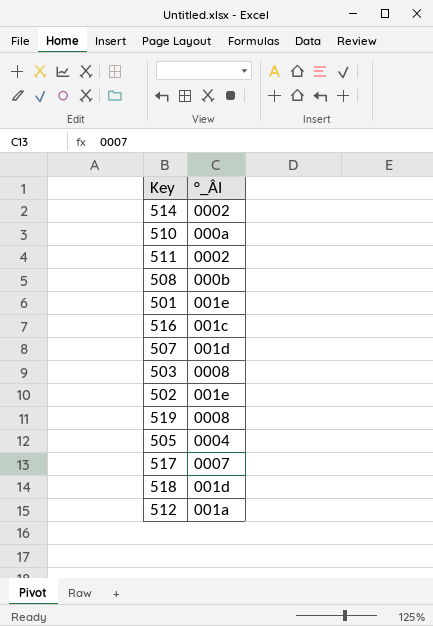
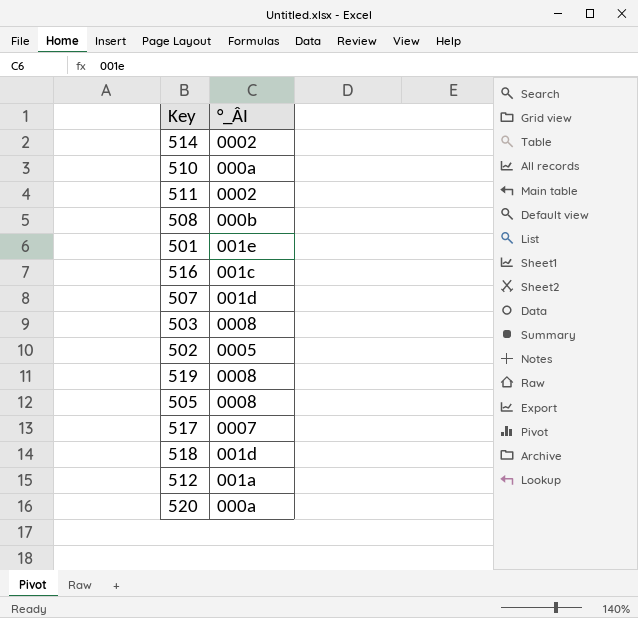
502 | °_ÂI: 001e -> 0005
505 | °_ÂI: 0004 -> 0008
row 520: none -> 000a

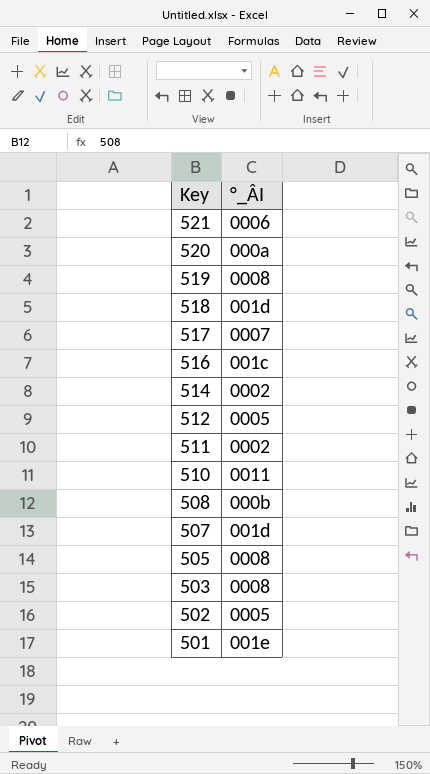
row order: none -> Key descending
row 521: none -> 0006
512 | °_ÂI: 001a -> 0005
510 | °_ÂI: 000a -> 0011

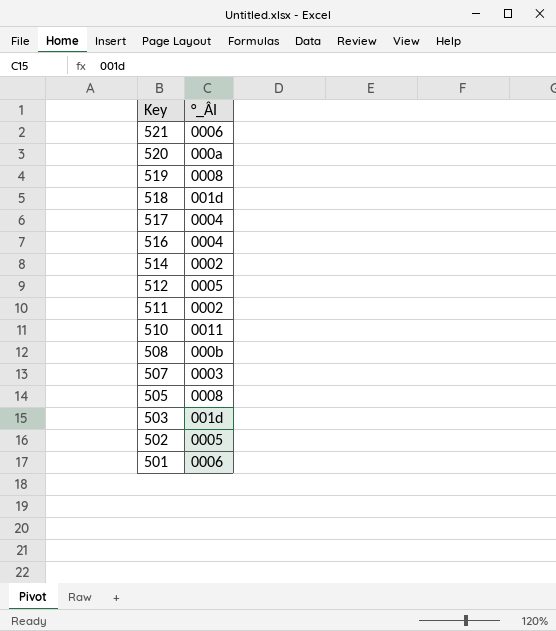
517 | °_ÂI: 0007 -> 0004
516 | °_ÂI: 001c -> 0004
507 | °_ÂI: 001d -> 0003
503 | °_ÂI: 0008 -> 001d
501 | °_ÂI: 001e -> 0006

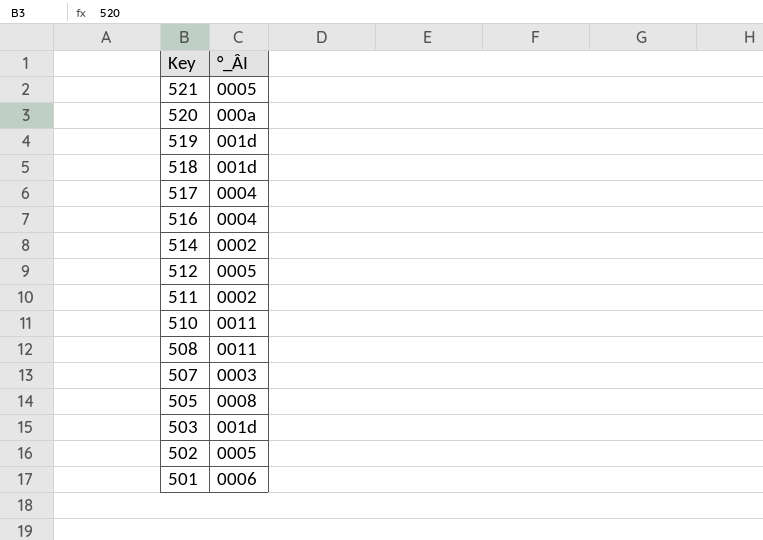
521 | °_ÂI: 0006 -> 0005
519 | °_ÂI: 0008 -> 001d
508 | °_ÂI: 000b -> 0011

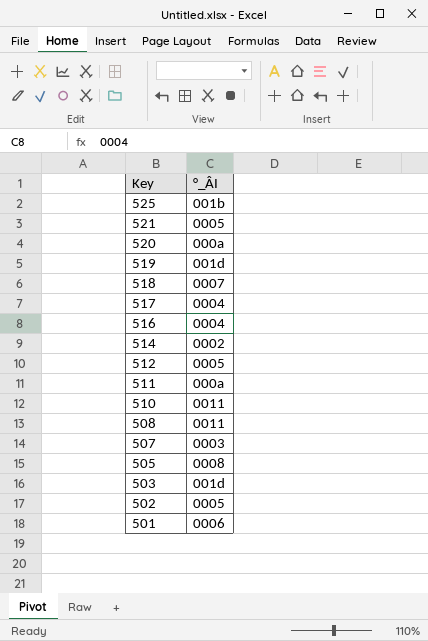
row 525: none -> 001b
518 | °_ÂI: 001d -> 0007
511 | °_ÂI: 0002 -> 000a

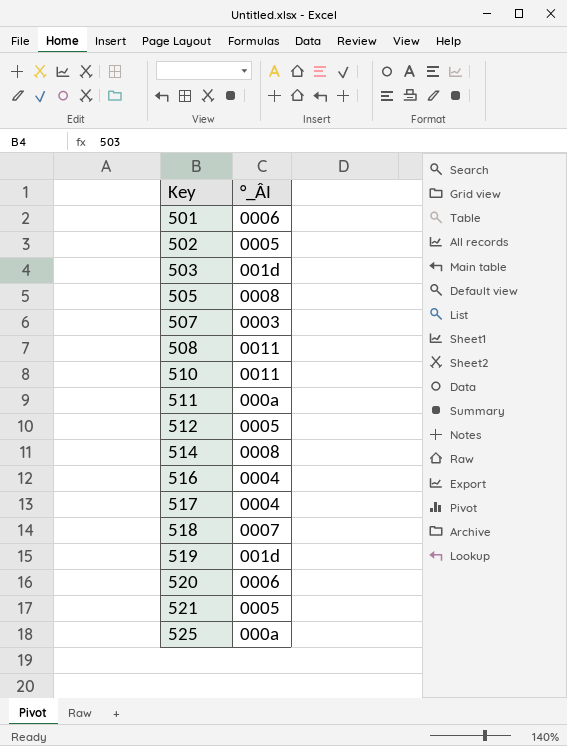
row order: Key descending -> Key ascending
514 | °_ÂI: 0002 -> 0008
520 | °_ÂI: 000a -> 0006
525 | °_ÂI: 001b -> 000a

